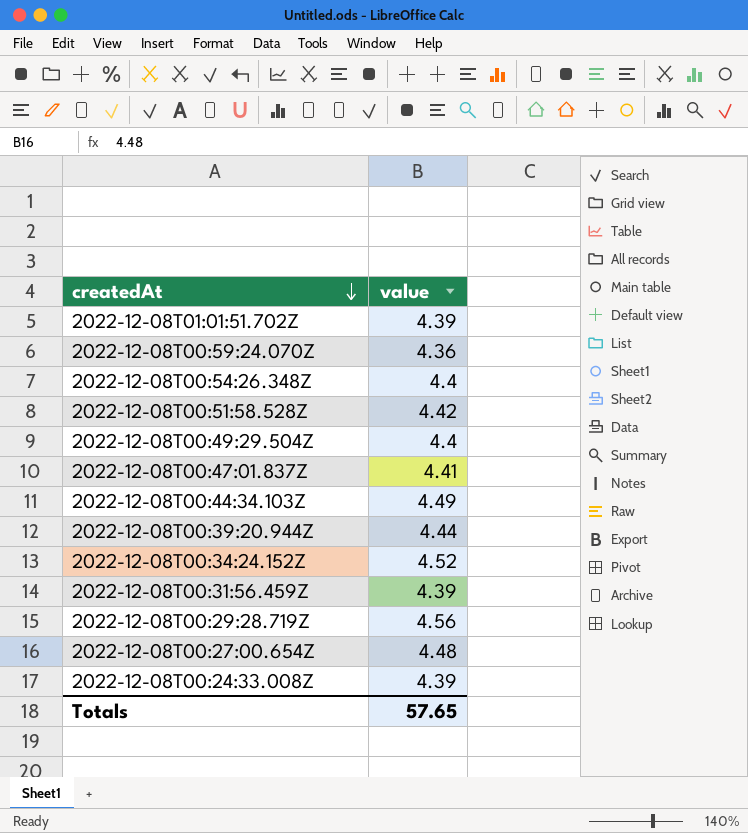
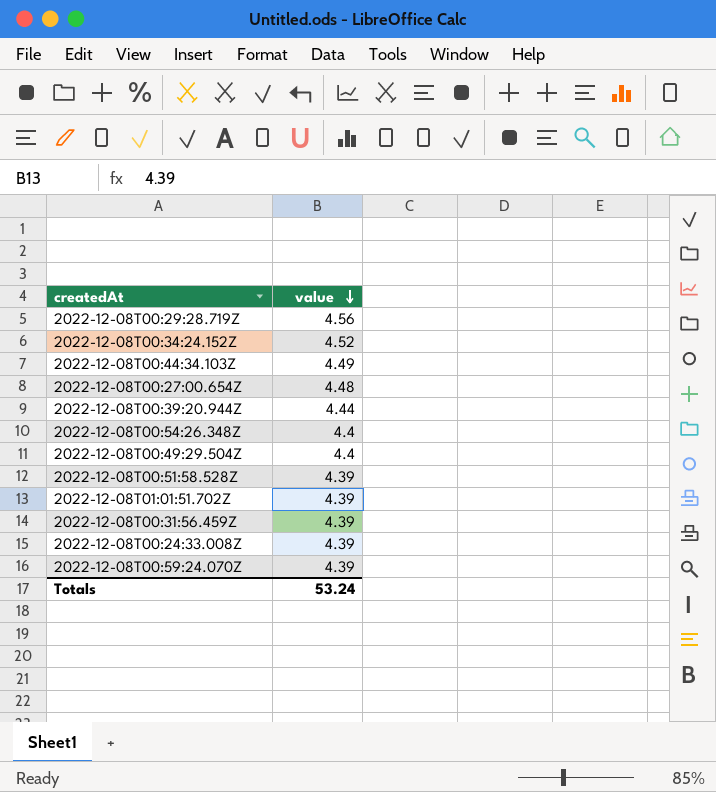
row order: createdAt descending -> value descending
row 2022-12-08T00:47:01.837Z: 4.41 -> none
2022-12-08T00:51:58.528Z | value: 4.42 -> 4.39
2022-12-08T00:59:24.070Z | value: 4.36 -> 4.39
Totals | value: 57.65 -> 53.24

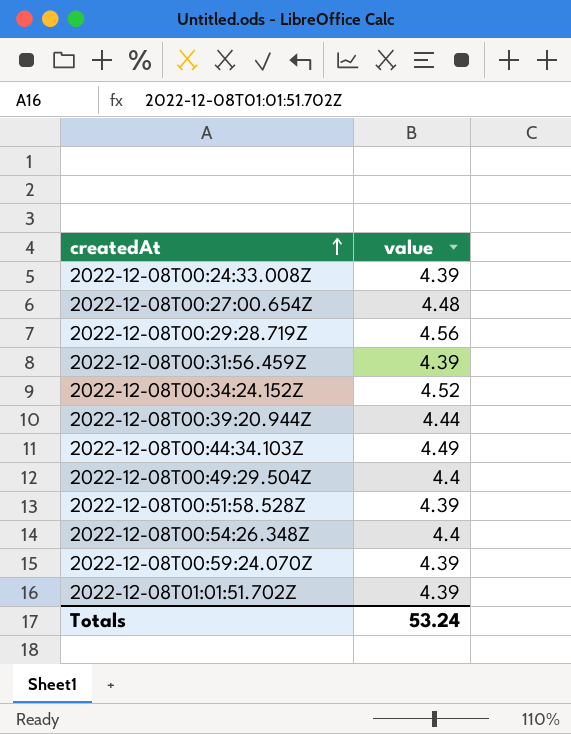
row order: value descending -> createdAt ascending

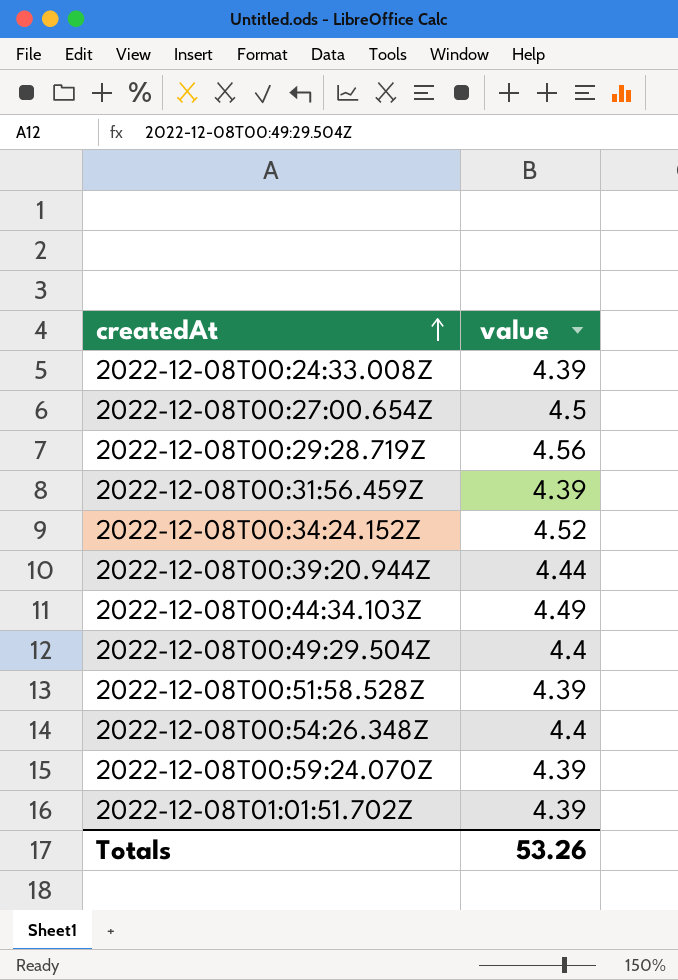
2022-12-08T00:27:00.654Z | value: 4.48 -> 4.5
Totals | value: 53.24 -> 53.26

